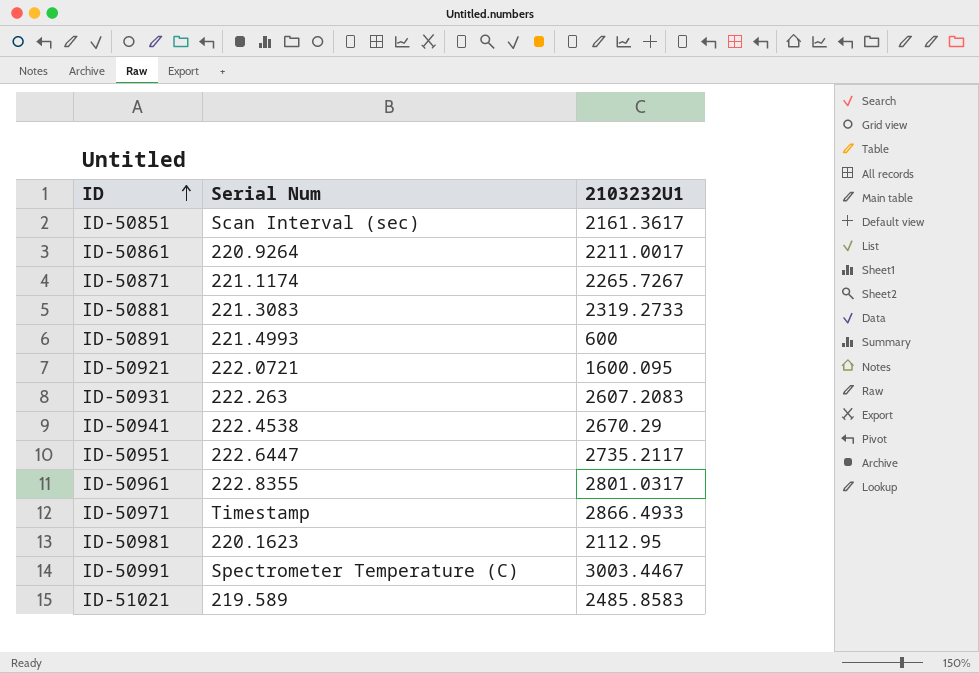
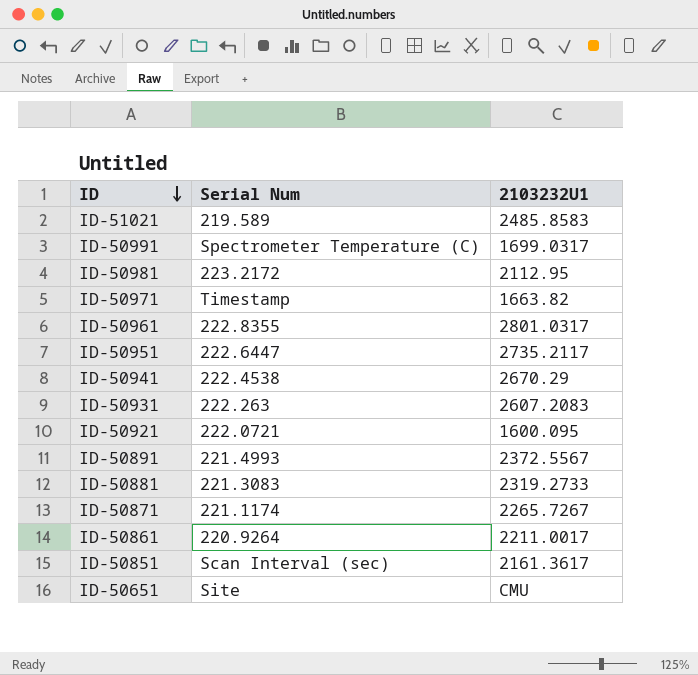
row order: ID ascending -> ID descending
ID-50991 | 2103232U1: 3003.4467 -> 1699.0317
ID-50981 | Serial Num: 220.1623 -> 223.2172
ID-50971 | 2103232U1: 2866.4933 -> 1663.82
ID-50891 | 2103232U1: 600 -> 2372.5567
row ID-50651: none -> Site | CMU

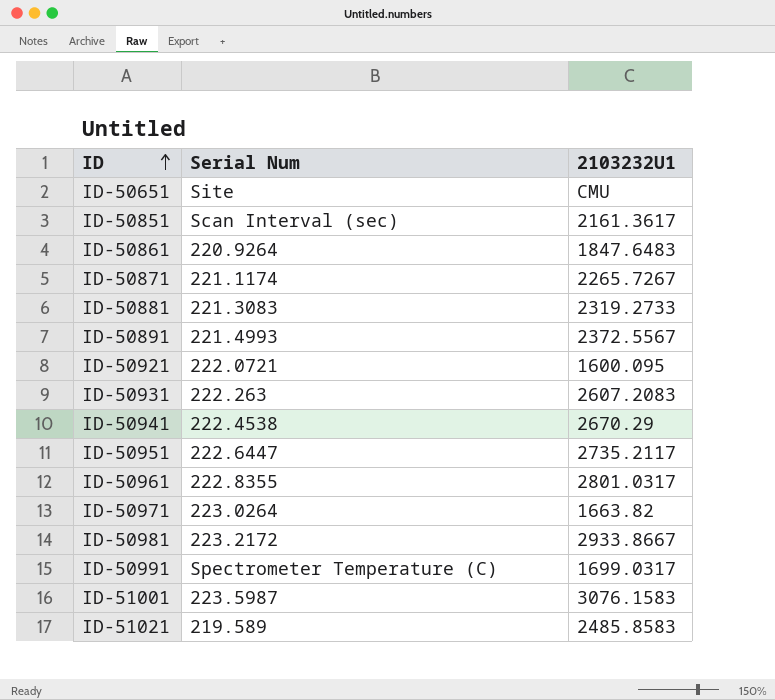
row order: ID descending -> ID ascending
ID-50861 | 2103232U1: 2211.0017 -> 1847.6483
ID-50971 | Serial Num: Timestamp -> 223.0264
ID-50981 | 2103232U1: 2112.95 -> 2933.8667
row ID-51001: none -> 223.5987 | 3076.1583

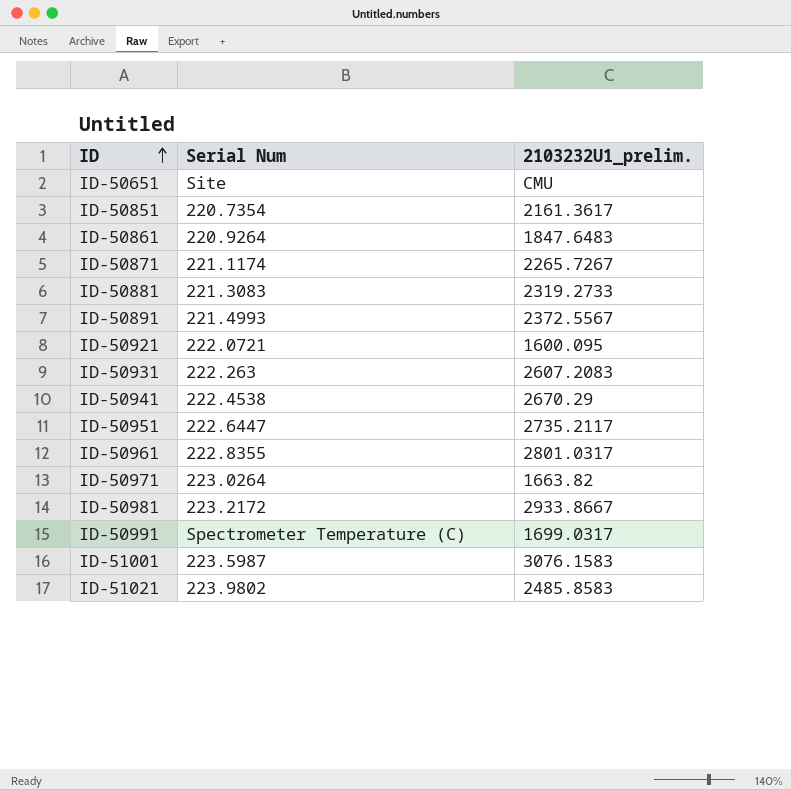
column name: 2103232U1 -> 2103232U1_prelim.
ID-50851 | Serial Num: Scan Interval (sec) -> 220.7354
ID-51021 | Serial Num: 219.589 -> 223.9802

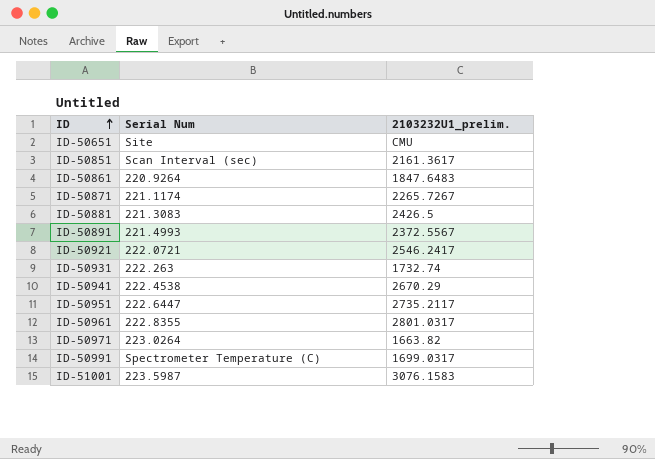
row ID-50981: 223.2172 | 2933.8667 -> none
row ID-51021: 223.9802 | 2485.8583 -> none
ID-50851 | Serial Num: 220.7354 -> Scan Interval (sec)
ID-50881 | 2103232U1_prelim.: 2319.2733 -> 2426.5
ID-50921 | 2103232U1_prelim.: 1600.095 -> 2546.2417
ID-50931 | 2103232U1_prelim.: 2607.2083 -> 1732.74

